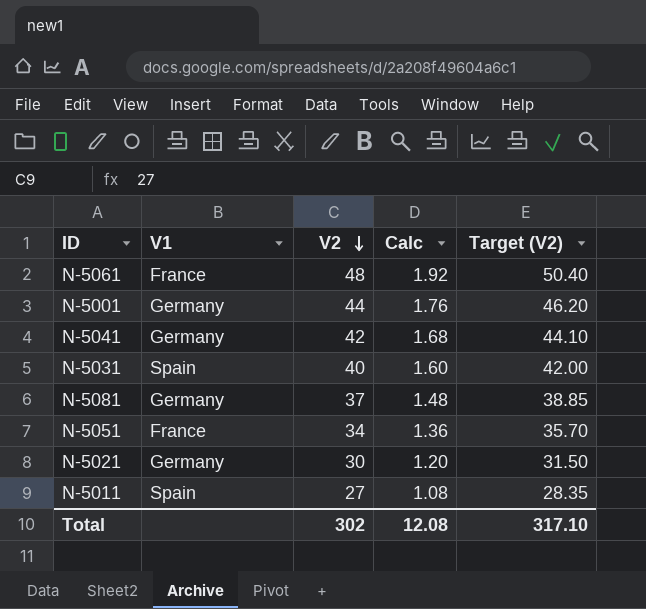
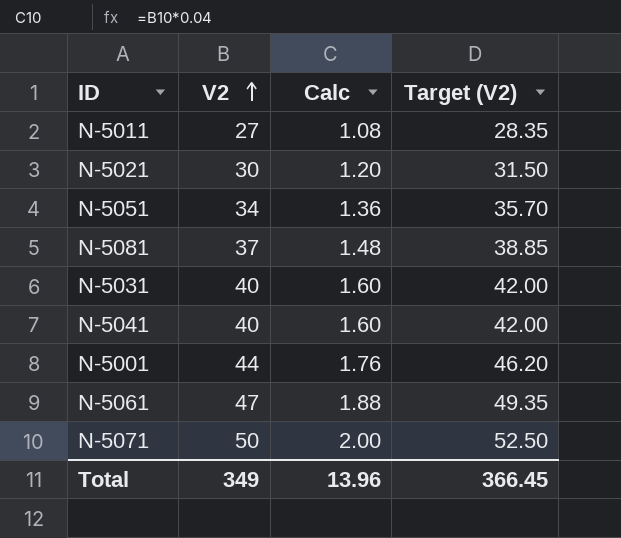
row order: V2 descending -> V2 ascending
column V1 | position: 2 -> none
N-5041 | V2: 42 -> 40
N-5041 | Calc: 1.68 -> 1.60
N-5041 | Target (V2): 44.10 -> 42.00
N-5061 | V2: 48 -> 47
N-5061 | Calc: 1.92 -> 1.88
N-5061 | Target (V2): 50.40 -> 49.35
row N-5071: none -> 50 | 2.00 | 52.50
Total | V2: 302 -> 349
Total | Calc: 12.08 -> 13.96
Total | Target (V2): 317.10 -> 366.45

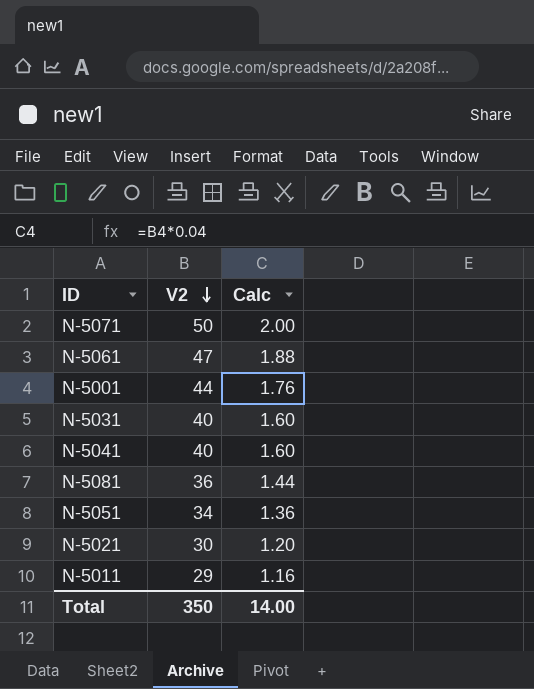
row order: V2 ascending -> V2 descending
column Target (V2) | formula: [V2] * 1.05 -> none
N-5081 | V2: 37 -> 36
N-5081 | Calc: 1.48 -> 1.44
N-5011 | V2: 27 -> 29
N-5011 | Calc: 1.08 -> 1.16
Total | V2: 349 -> 350
Total | Calc: 13.96 -> 14.00

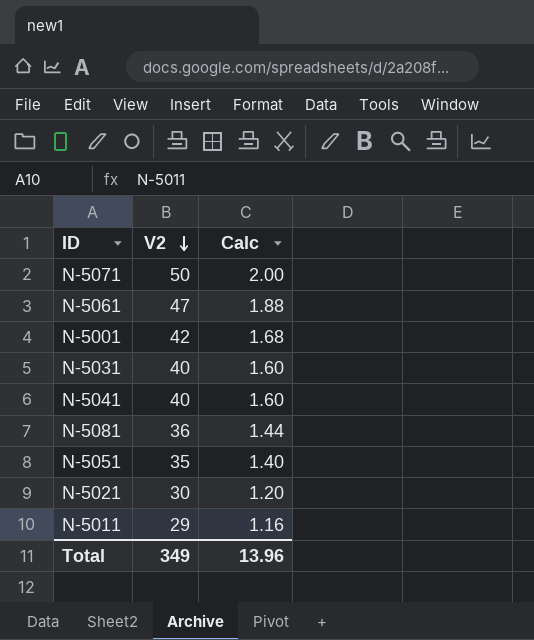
N-5001 | V2: 44 -> 42
N-5001 | Calc: 1.76 -> 1.68
N-5051 | V2: 34 -> 35
N-5051 | Calc: 1.36 -> 1.40
Total | V2: 350 -> 349
Total | Calc: 14.00 -> 13.96

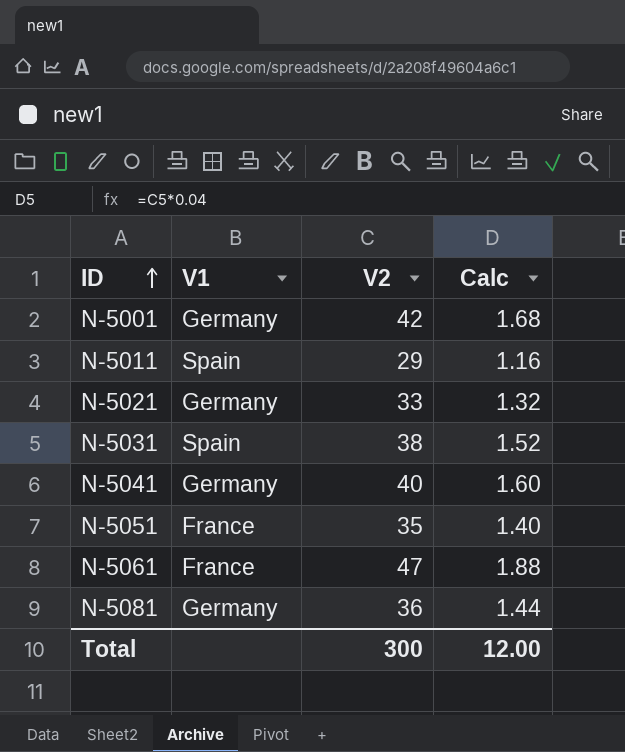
row order: V2 descending -> ID ascending
column V1 | position: none -> 2
row N-5071: 50 | 2.00 -> none
N-5021 | V2: 30 -> 33
N-5021 | Calc: 1.20 -> 1.32
N-5031 | V2: 40 -> 38
N-5031 | Calc: 1.60 -> 1.52
Total | V2: 349 -> 300
Total | Calc: 13.96 -> 12.00

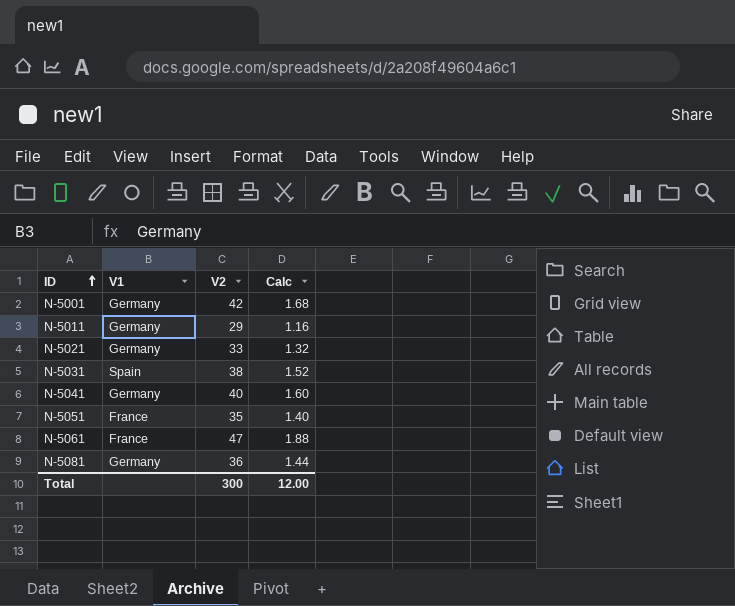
N-5011 | V1: Spain -> Germany

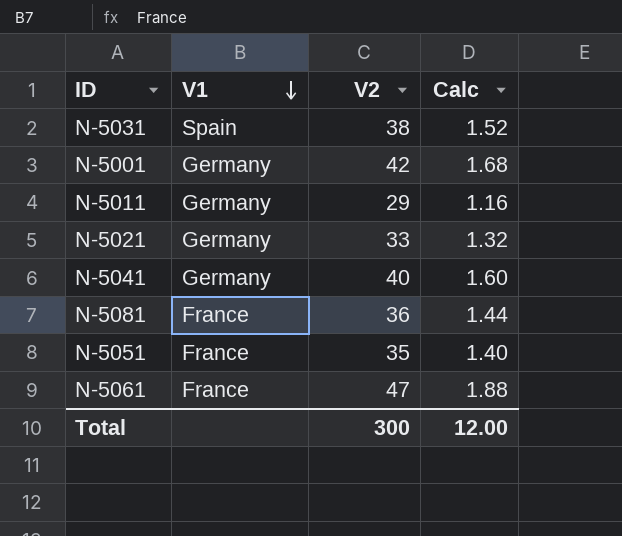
row order: ID ascending -> V1 descending
N-5081 | V1: Germany -> France

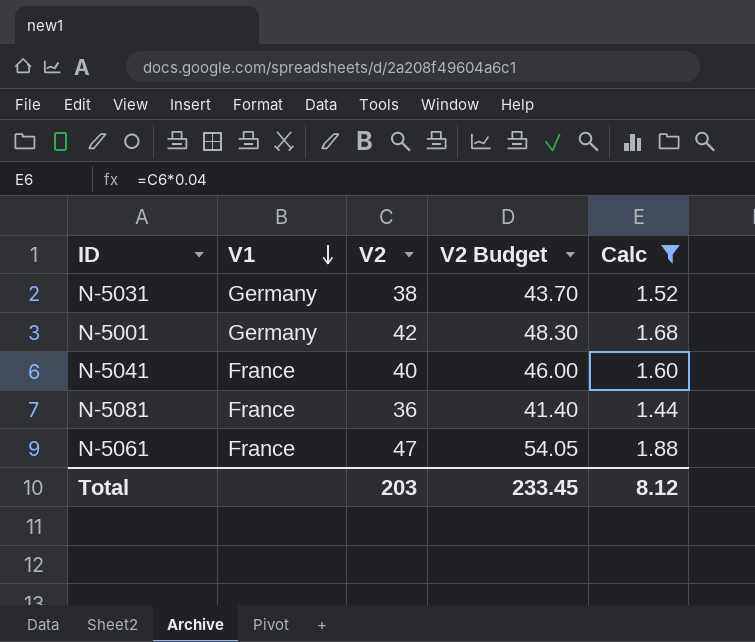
filter: none -> Calc >= 1.44
column V2 Budget | formula: none -> [V2] * 1.15
N-5031 | V1: Spain -> Germany
N-5041 | V1: Germany -> France
Total | V2: 300 -> 203
Total | Calc: 12.00 -> 8.12

